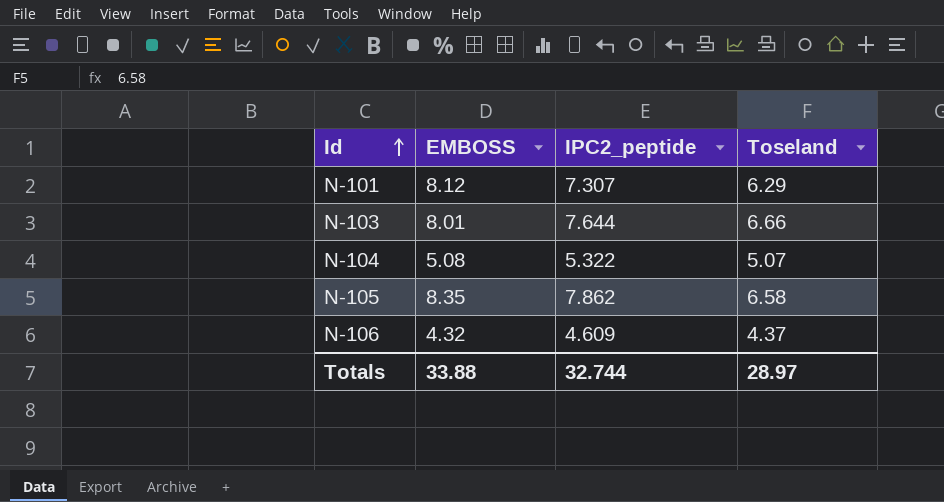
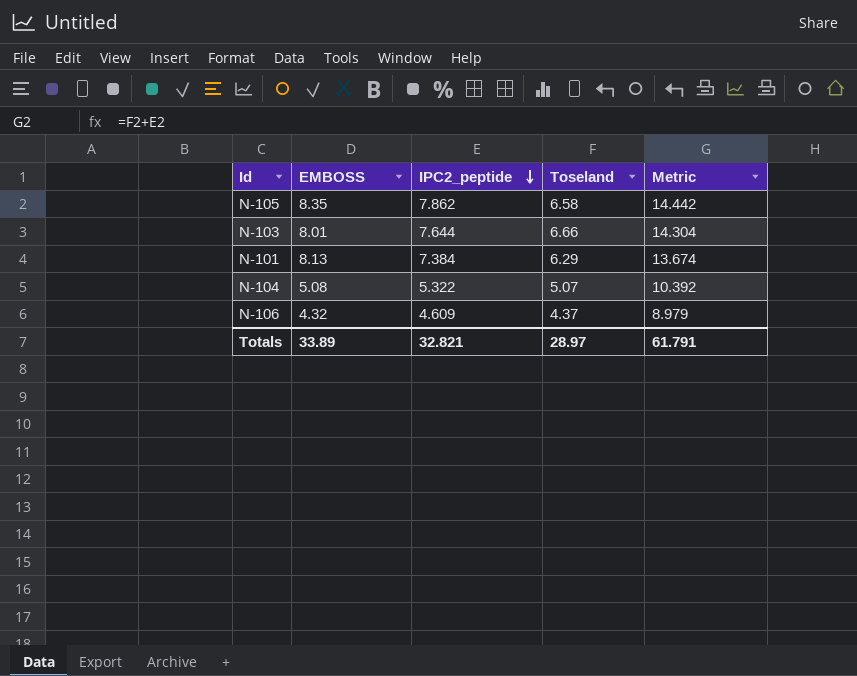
row order: Id ascending -> IPC2_peptide descending
column Metric | formula: none -> [IPC2_peptide] + [Toseland]
N-101 | EMBOSS: 8.12 -> 8.13
N-101 | IPC2_peptide: 7.307 -> 7.384
Totals | EMBOSS: 33.88 -> 33.89
Totals | IPC2_peptide: 32.744 -> 32.821

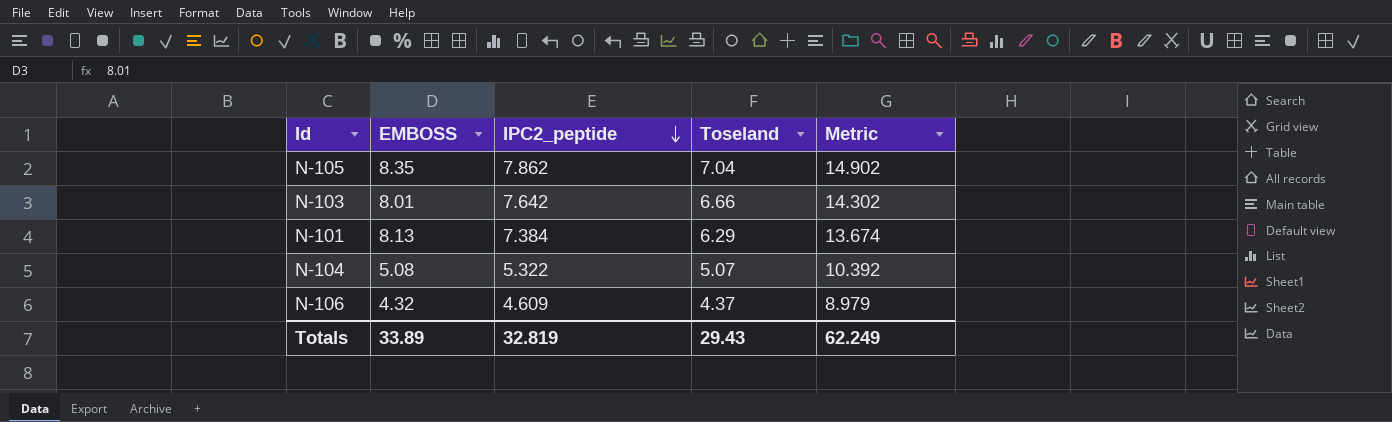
N-105 | Toseland: 6.58 -> 7.04
N-105 | Metric: 14.442 -> 14.902
N-103 | IPC2_peptide: 7.644 -> 7.642
N-103 | Metric: 14.304 -> 14.302
Totals | IPC2_peptide: 32.821 -> 32.819
Totals | Toseland: 28.97 -> 29.43
Totals | Metric: 61.791 -> 62.249

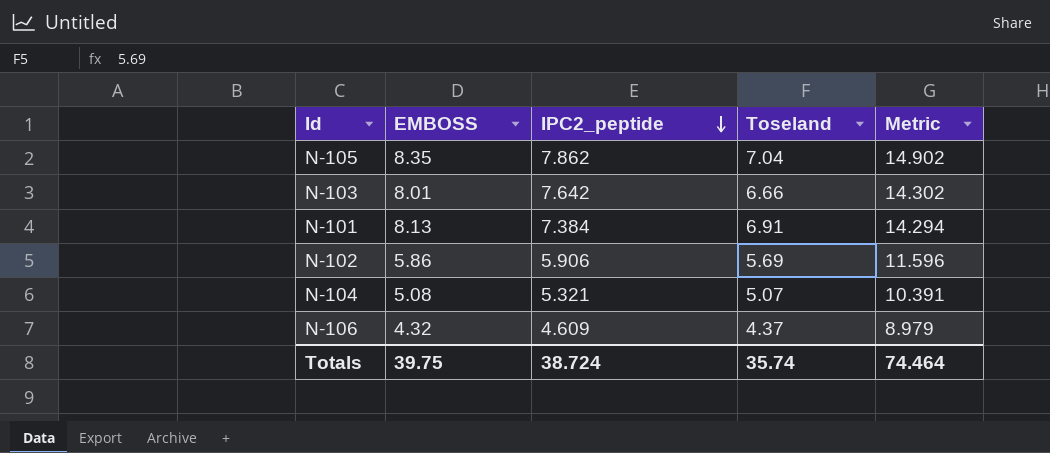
N-101 | Toseland: 6.29 -> 6.91
N-101 | Metric: 13.674 -> 14.294
row N-102: none -> 5.86 | 5.906 | 5.69 | 11.596
N-104 | IPC2_peptide: 5.322 -> 5.321
N-104 | Metric: 10.392 -> 10.391
Totals | EMBOSS: 33.89 -> 39.75
Totals | IPC2_peptide: 32.819 -> 38.724
Totals | Toseland: 29.43 -> 35.74
Totals | Metric: 62.249 -> 74.464

